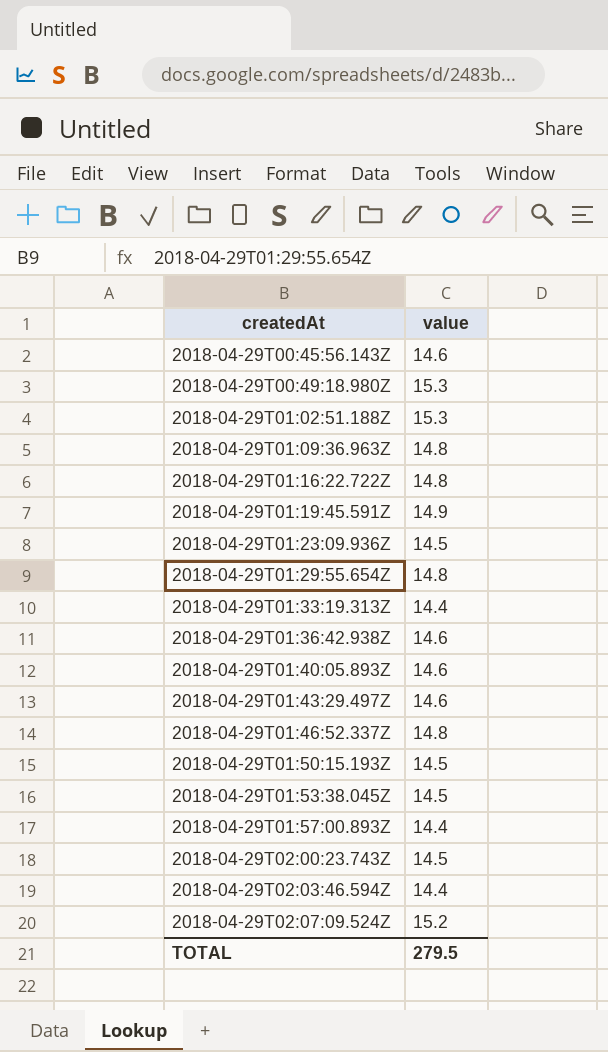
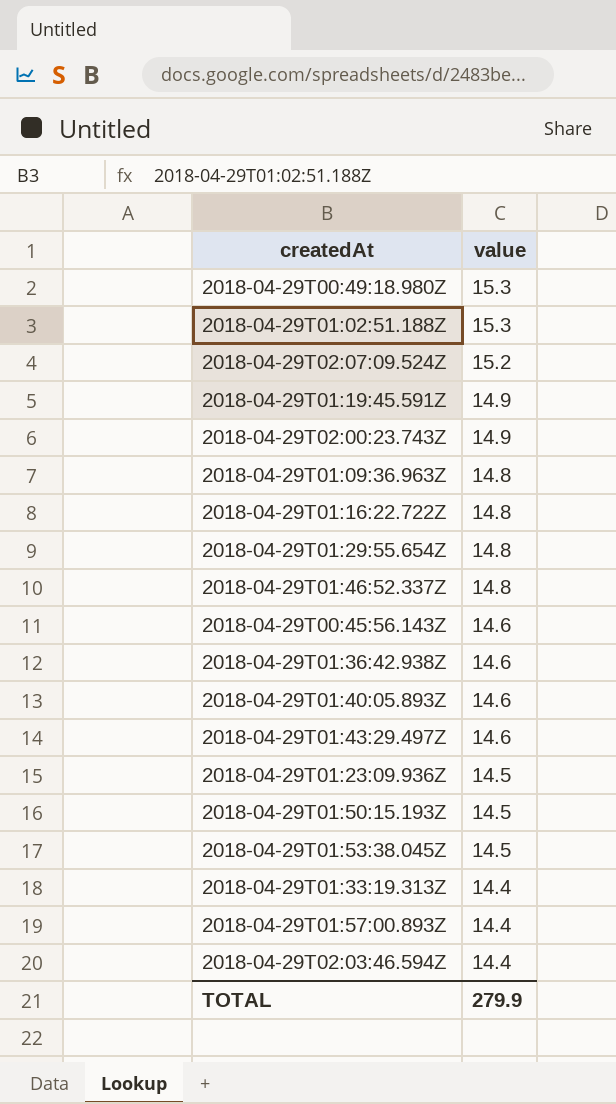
row order: createdAt ascending -> value descending
2018-04-29T02:00:23.743Z | value: 14.5 -> 14.9
TOTAL | value: 279.5 -> 279.9

